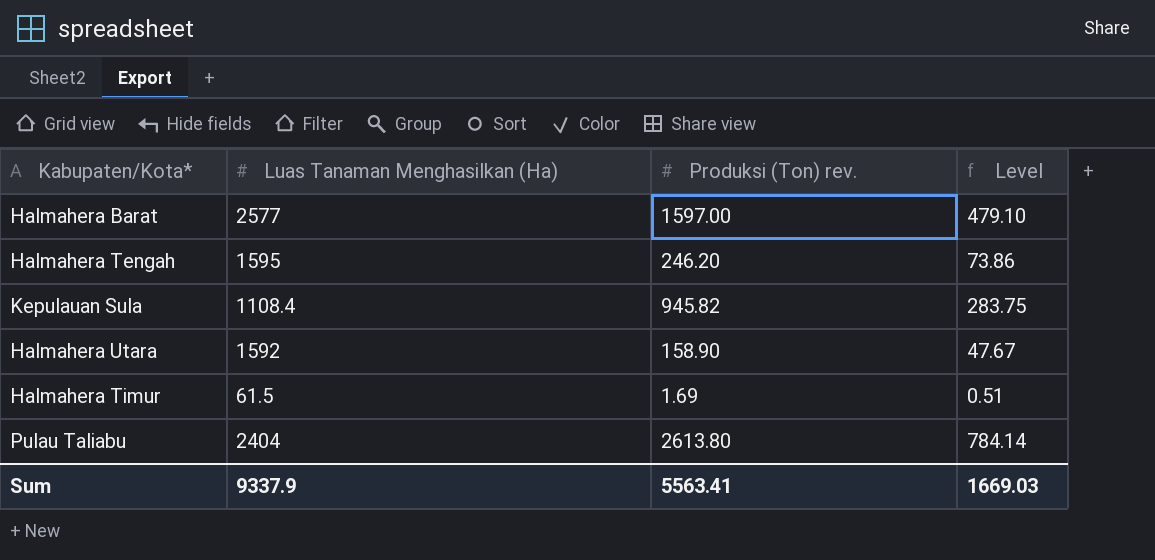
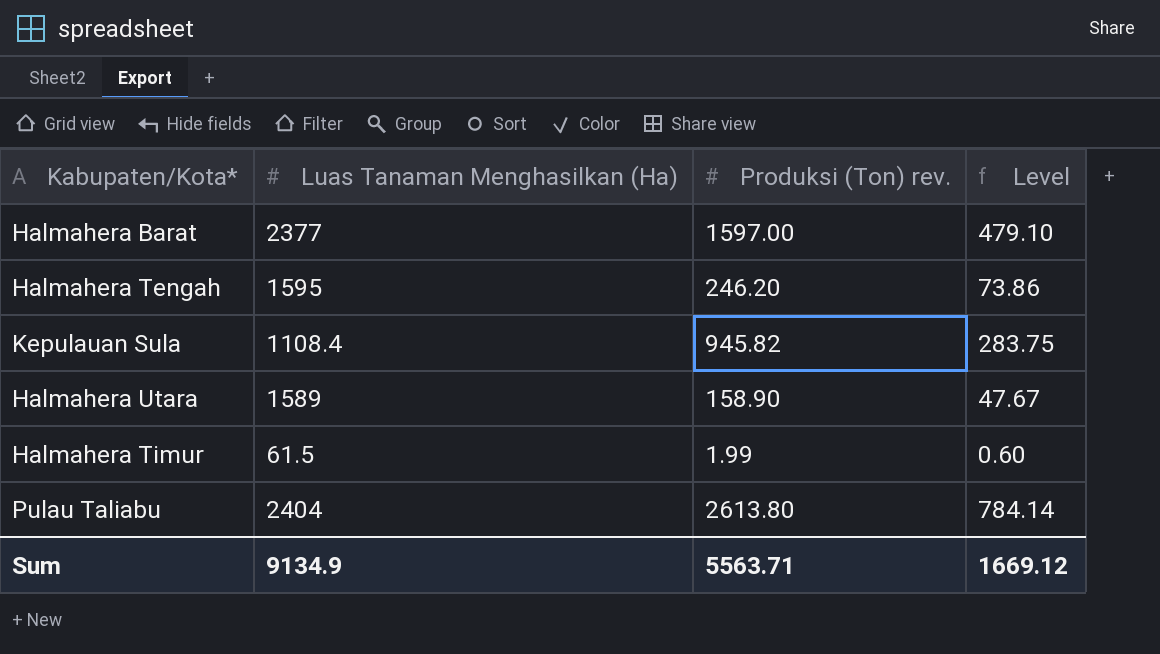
Halmahera Barat | Luas Tanaman Menghasilkan (Ha): 2577 -> 2377
Halmahera Utara | Luas Tanaman Menghasilkan (Ha): 1592 -> 1589
Halmahera Timur | Produksi (Ton) rev.: 1.69 -> 1.99
Halmahera Timur | Level: 0.51 -> 0.60
Sum | Luas Tanaman Menghasilkan (Ha): 9337.9 -> 9134.9
Sum | Produksi (Ton) rev.: 5563.41 -> 5563.71
Sum | Level: 1669.03 -> 1669.12

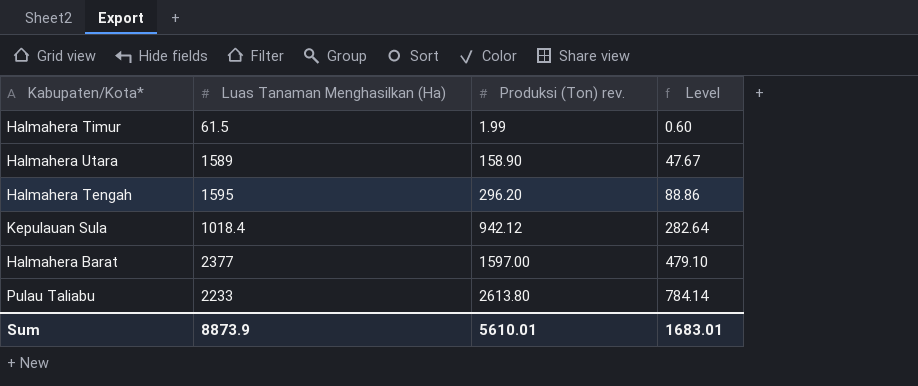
row order: none -> Produksi (Ton) rev. ascending
Halmahera Tengah | Produksi (Ton) rev.: 246.20 -> 296.20
Halmahera Tengah | Level: 73.86 -> 88.86
Kepulauan Sula | Luas Tanaman Menghasilkan (Ha): 1108.4 -> 1018.4
Kepulauan Sula | Produksi (Ton) rev.: 945.82 -> 942.12
Kepulauan Sula | Level: 283.75 -> 282.64
Pulau Taliabu | Luas Tanaman Menghasilkan (Ha): 2404 -> 2233
Sum | Luas Tanaman Menghasilkan (Ha): 9134.9 -> 8873.9
Sum | Produksi (Ton) rev.: 5563.71 -> 5610.01
Sum | Level: 1669.12 -> 1683.01

